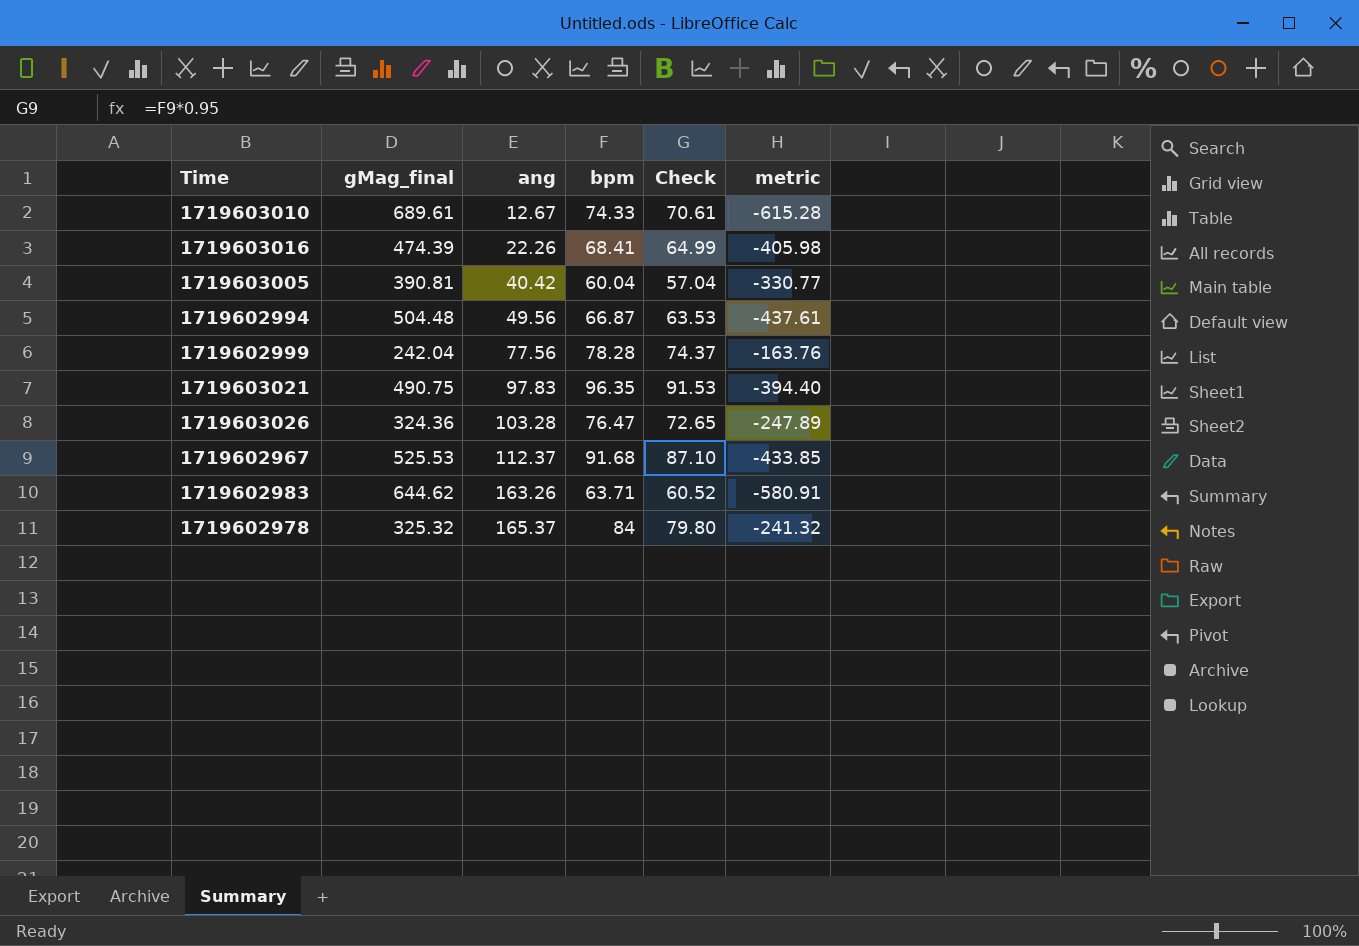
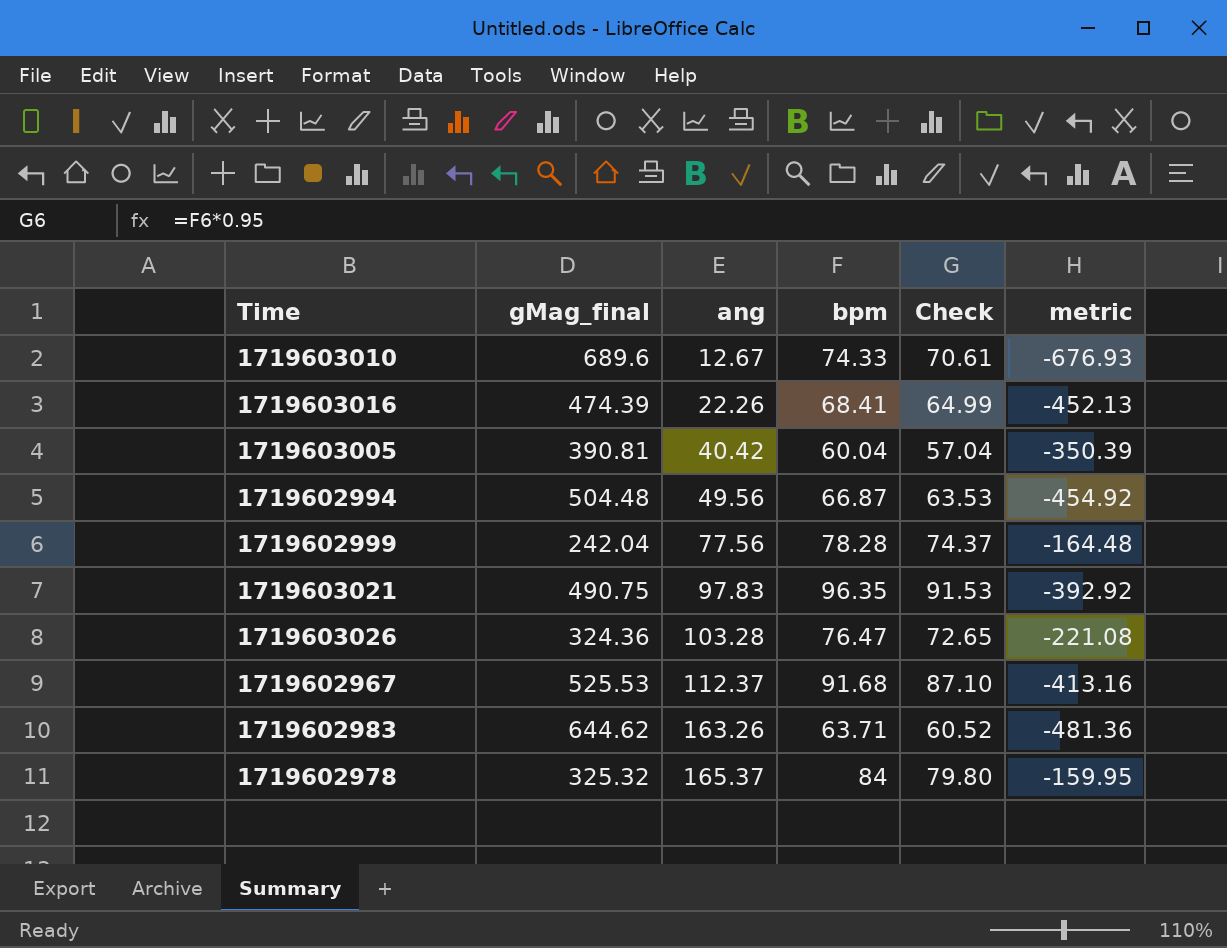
column metric | formula: [bpm] - [gMag_final] -> [ang] - [gMag_final]
1719603010 | gMag_final: 689.61 -> 689.6

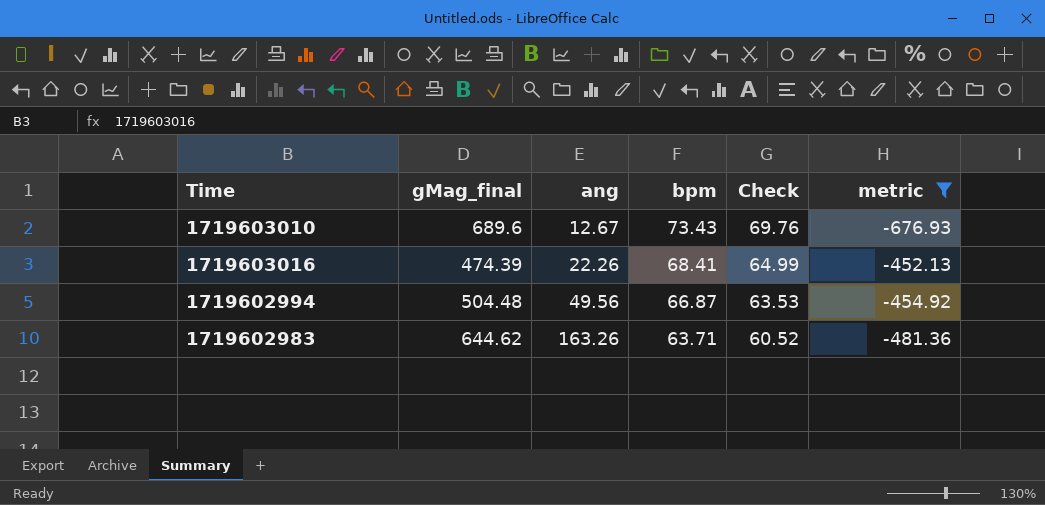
filter: none -> metric <= -452.13
1719603010 | bpm: 74.33 -> 73.43
1719603010 | Check: 70.61 -> 69.76

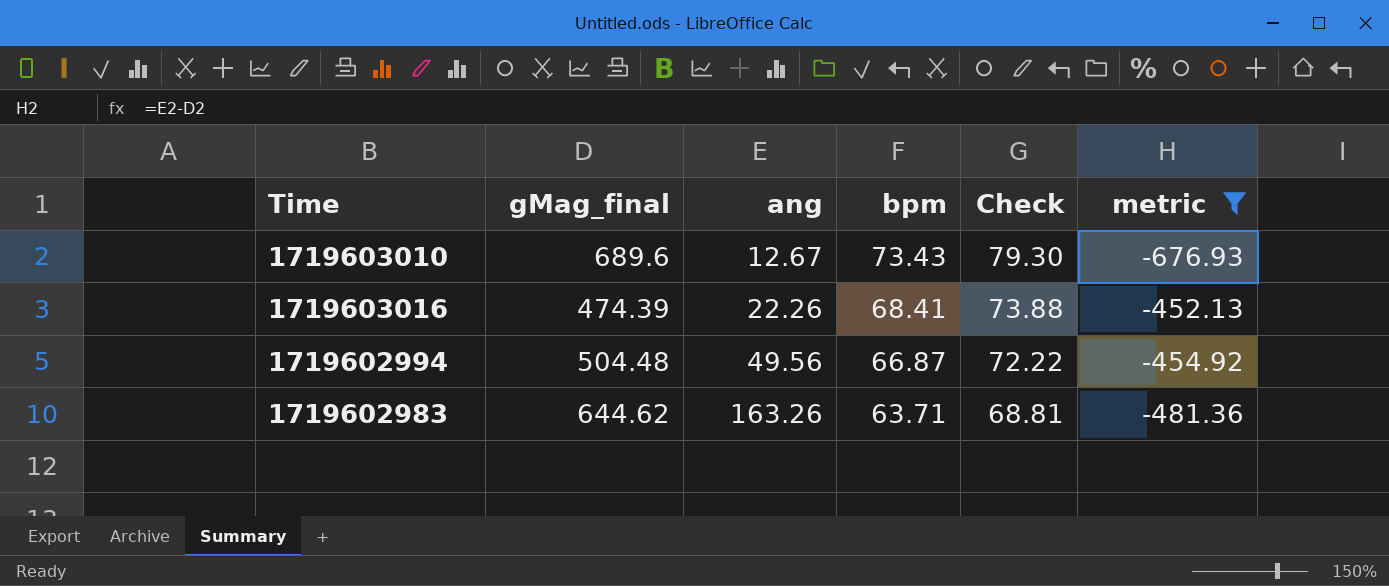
column Check | formula: [bpm] * 0.95 -> [bpm] * 1.08

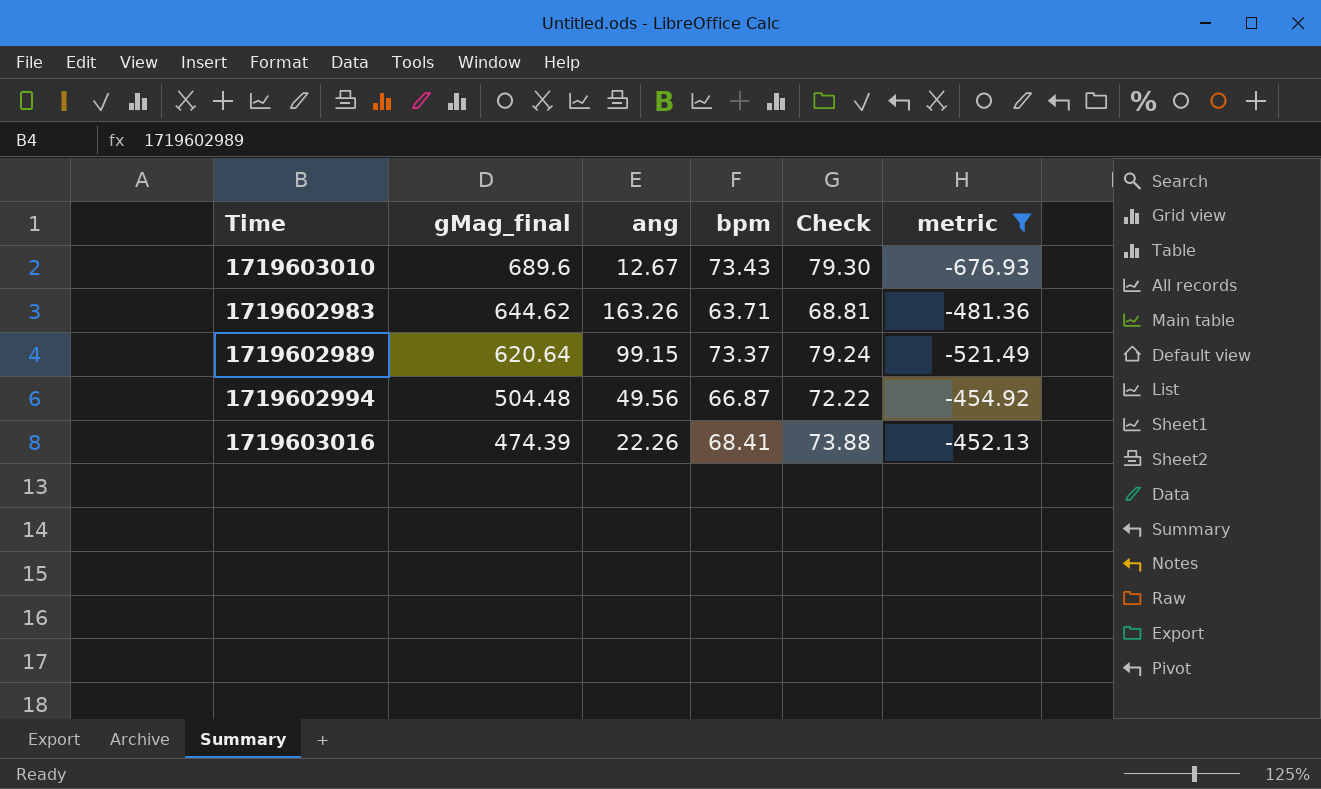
row order: ang ascending -> gMag_final descending
row 1719602989: none -> 620.64 | 99.15 | 73.37 | 79.24 | -521.49

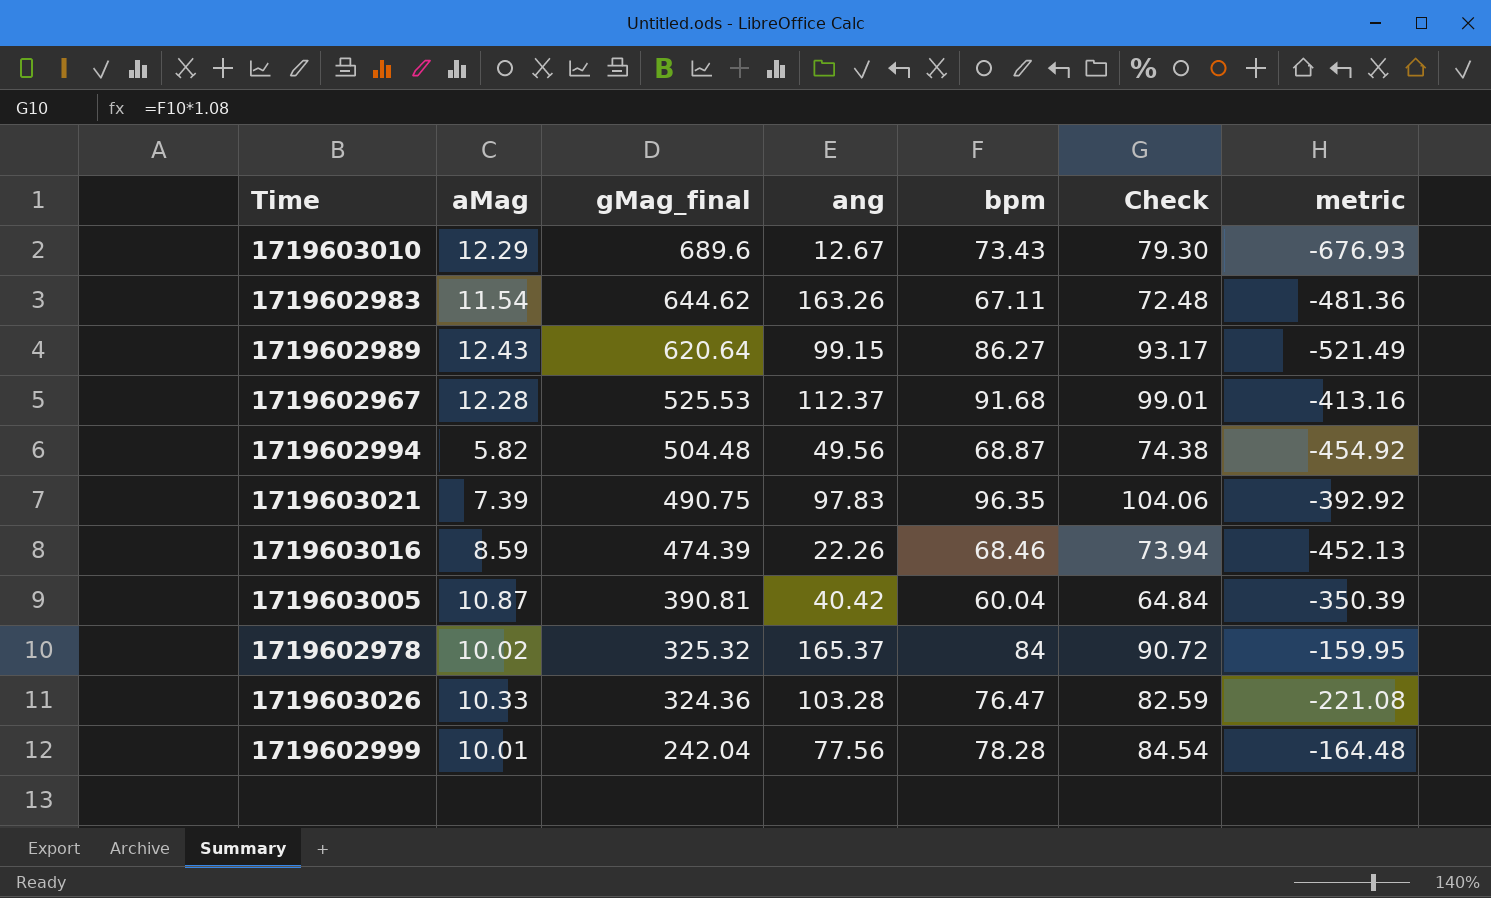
filter: metric <= -452.13 -> none
column aMag | position: none -> 2
1719602983 | bpm: 63.71 -> 67.11
1719602983 | Check: 68.81 -> 72.48
1719602989 | bpm: 73.37 -> 86.27
1719602989 | Check: 79.24 -> 93.17
1719602994 | bpm: 66.87 -> 68.87
1719602994 | Check: 72.22 -> 74.38
1719603016 | bpm: 68.41 -> 68.46
1719603016 | Check: 73.88 -> 73.94

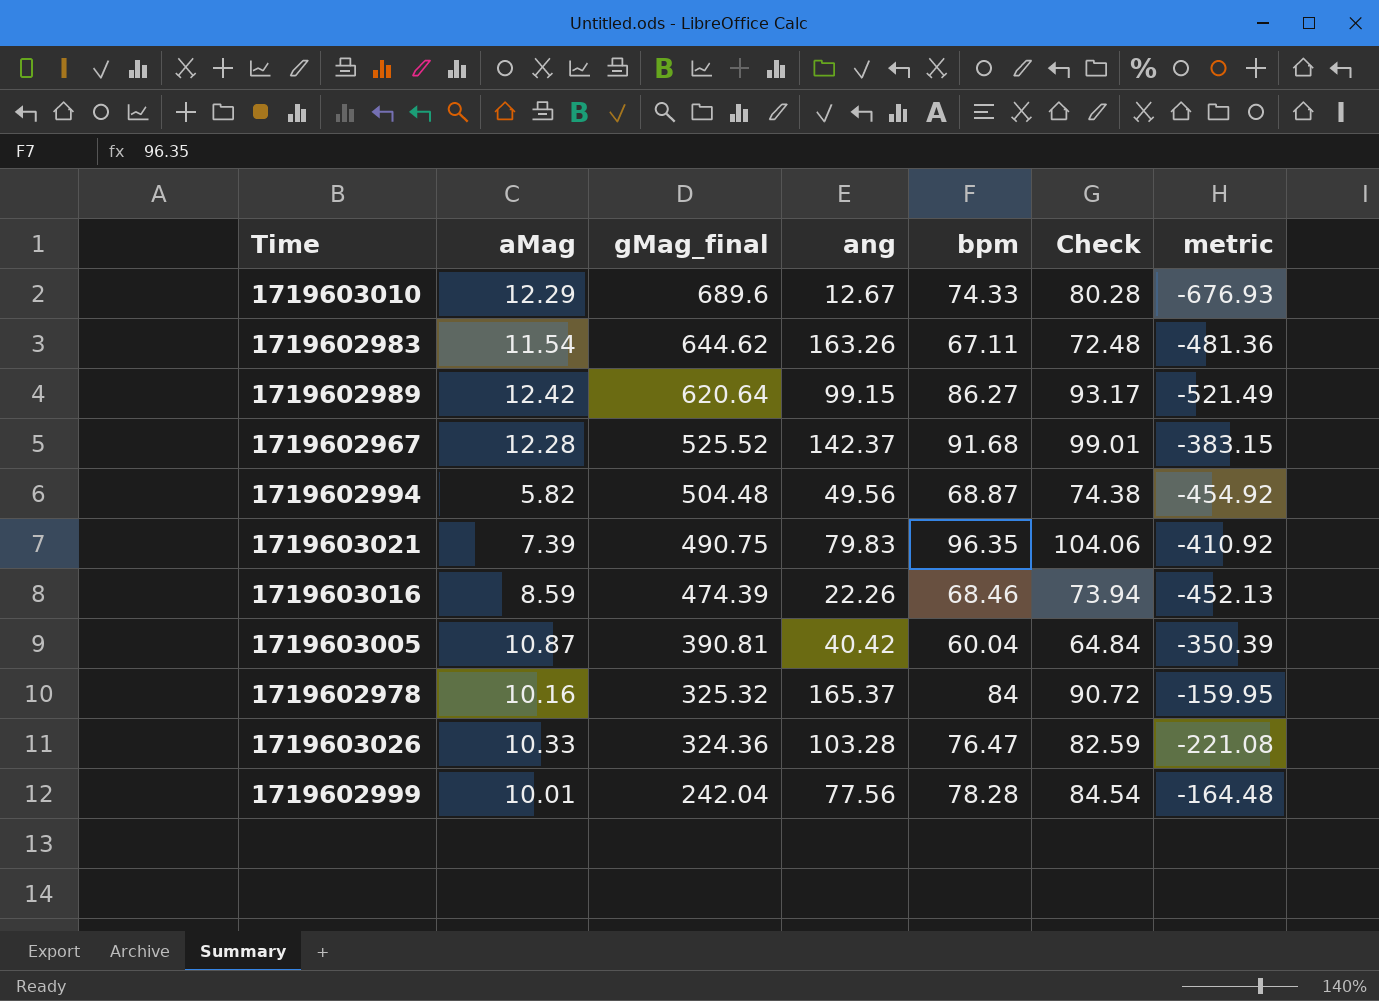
1719603010 | bpm: 73.43 -> 74.33
1719603010 | Check: 79.30 -> 80.28
1719602989 | aMag: 12.43 -> 12.42
1719602967 | gMag_final: 525.53 -> 525.52
1719602967 | ang: 112.37 -> 142.37
1719602967 | metric: -413.16 -> -383.15
1719603021 | ang: 97.83 -> 79.83
1719603021 | metric: -392.92 -> -410.92
1719602978 | aMag: 10.02 -> 10.16

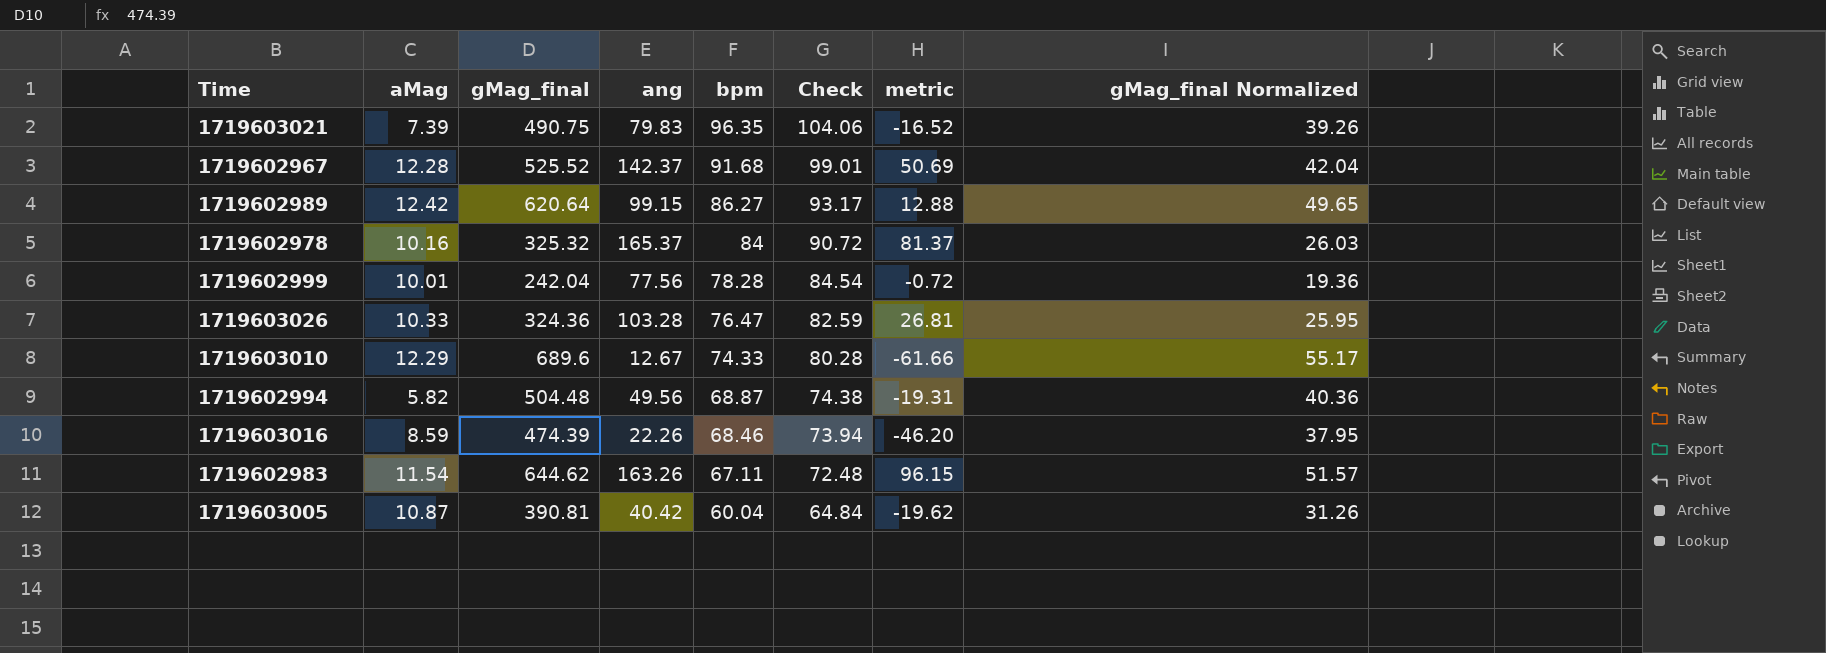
row order: gMag_final descending -> bpm descending
column metric | formula: [ang] - [gMag_final] -> [ang] - [bpm]
column gMag_final Normalized | formula: none -> [gMag_final] * 0.08

